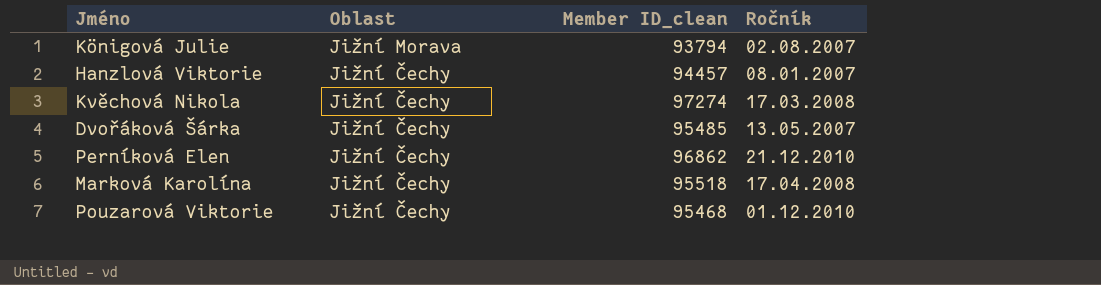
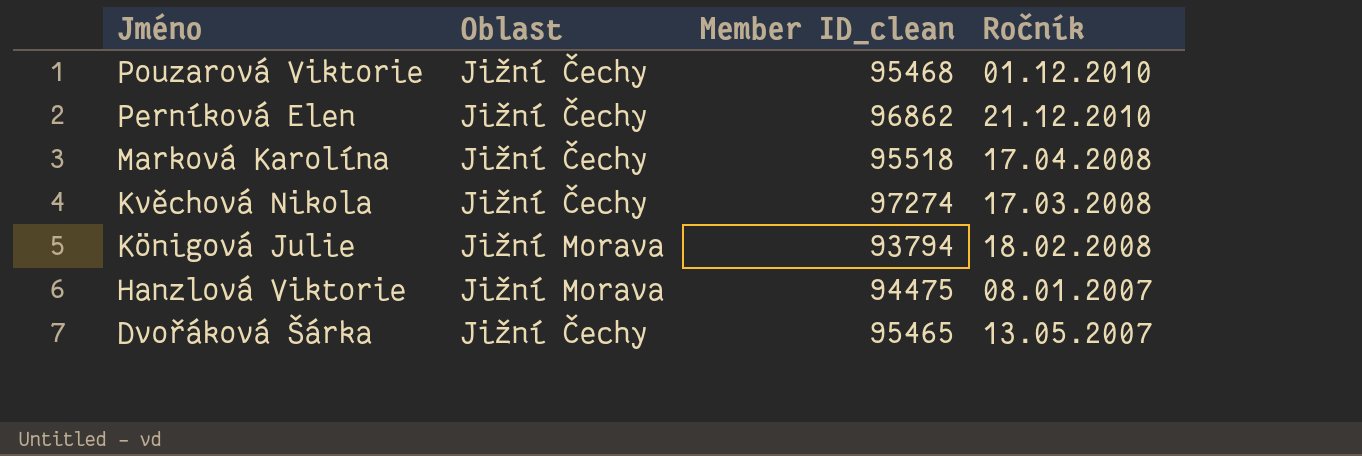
row order: Oblast descending -> Jméno descending
Königová Julie | Ročník: 02.08.2007 -> 18.02.2008
Hanzlová Viktorie | Oblast: Jižní Čechy -> Jižní Morava
Hanzlová Viktorie | Member ID_clean: 94457 -> 94475
Dvořáková Šárka | Member ID_clean: 95485 -> 95465

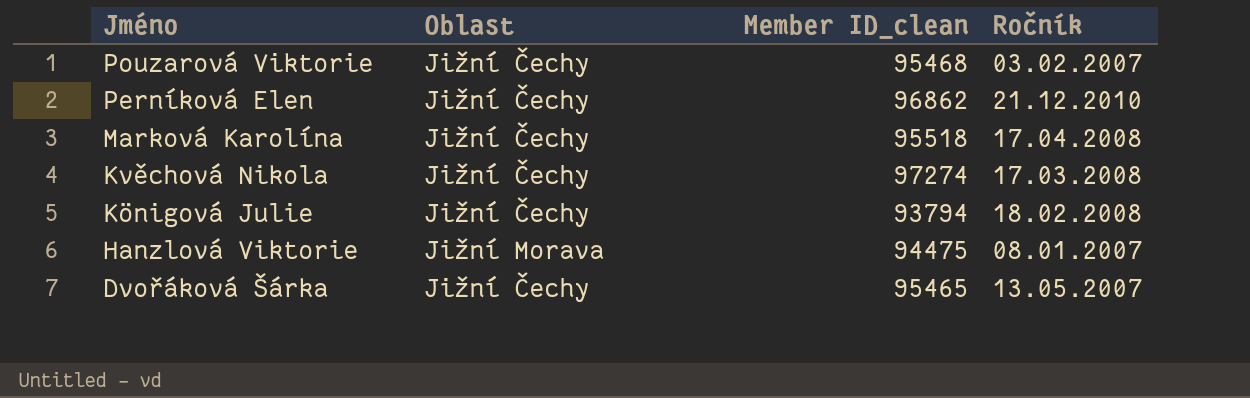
Pouzarová Viktorie | Ročník: 01.12.2010 -> 03.02.2007
Königová Julie | Oblast: Jižní Morava -> Jižní Čechy

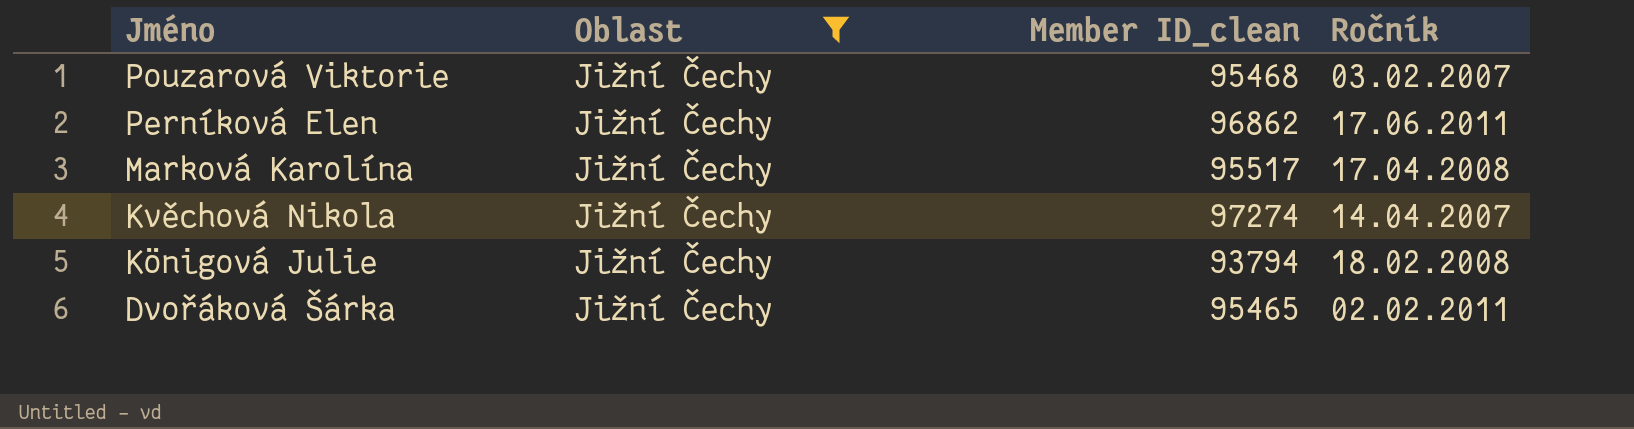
filter: none -> Oblast = Jižní Čechy
Perníková Elen | Ročník: 21.12.2010 -> 17.06.2011
Marková Karolína | Member ID_clean: 95518 -> 95517
Kvěchová Nikola | Ročník: 17.03.2008 -> 14.04.2007
Dvořáková Šárka | Ročník: 13.05.2007 -> 02.02.2011

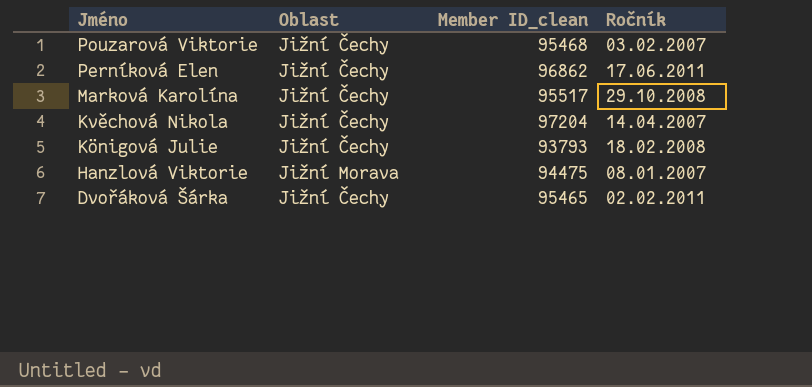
filter: Oblast = Jižní Čechy -> none
Marková Karolína | Ročník: 17.04.2008 -> 29.10.2008
Kvěchová Nikola | Member ID_clean: 97274 -> 97204
Königová Julie | Member ID_clean: 93794 -> 93793

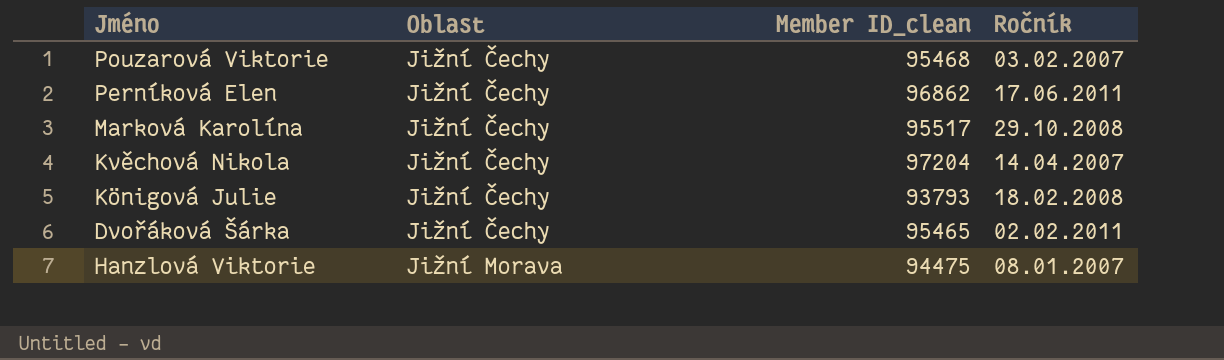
row order: Jméno descending -> Oblast ascending

